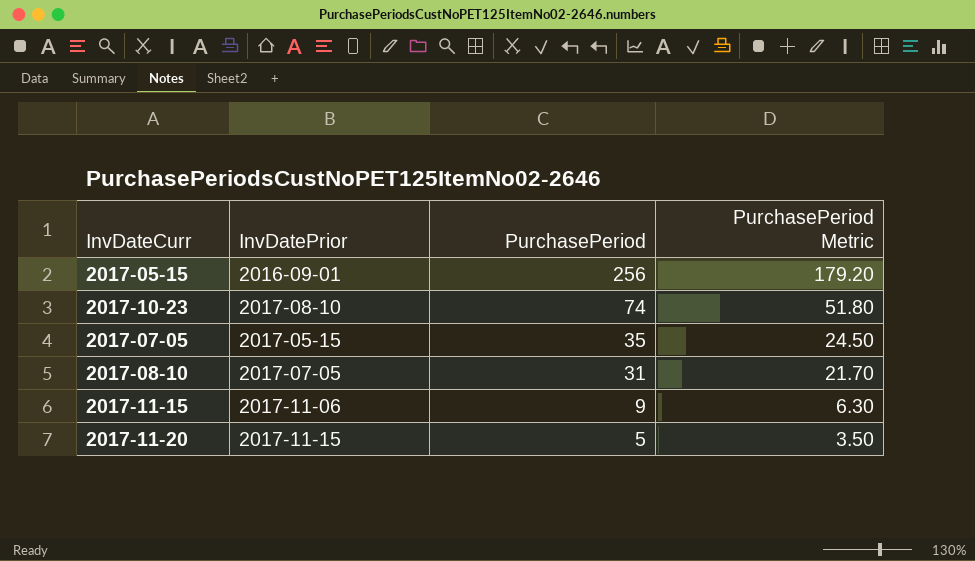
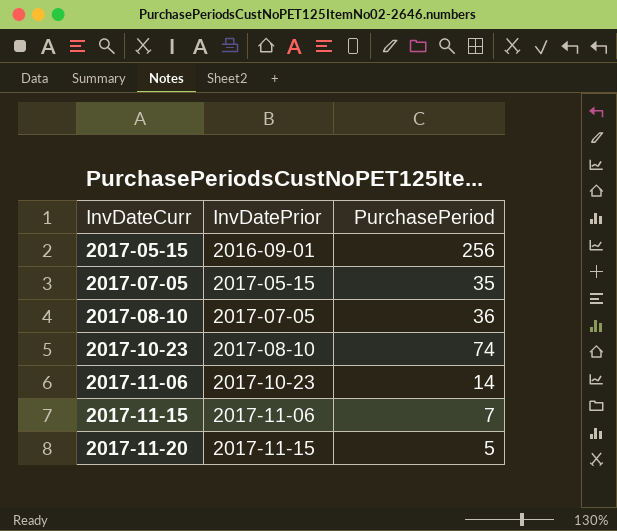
row order: PurchasePeriod descending -> InvDateCurr ascending
column PurchasePeriod Metric | formula: [PurchasePeriod] * 0.7 -> none
2017-08-10 | PurchasePeriod: 31 -> 36
row 2017-11-06: none -> 2017-10-23 | 14
2017-11-15 | PurchasePeriod: 9 -> 7

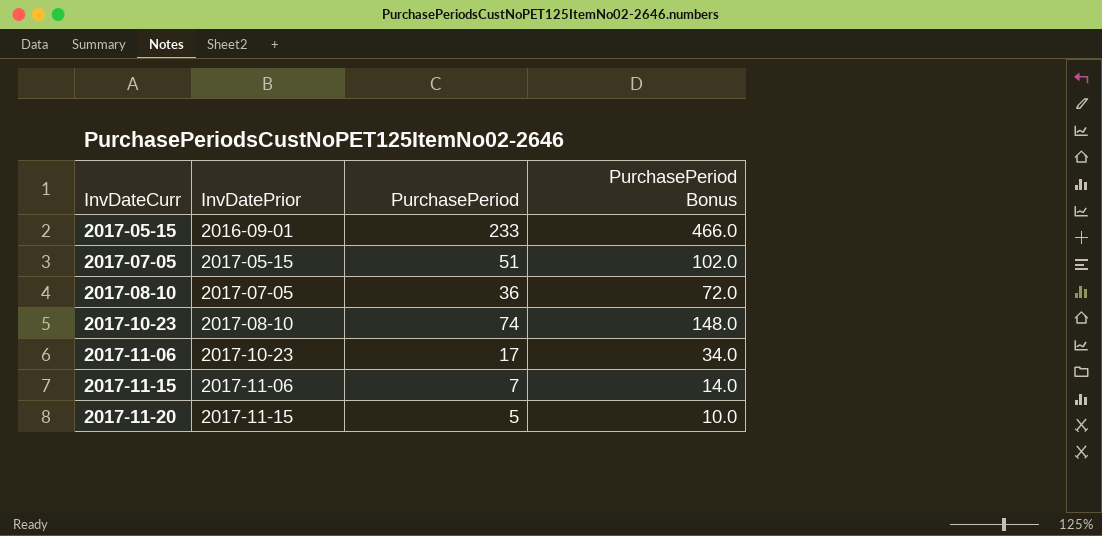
column PurchasePeriod Bonus | formula: none -> [PurchasePeriod] * 2
2017-05-15 | PurchasePeriod: 256 -> 233
2017-07-05 | PurchasePeriod: 35 -> 51
2017-11-06 | PurchasePeriod: 14 -> 17

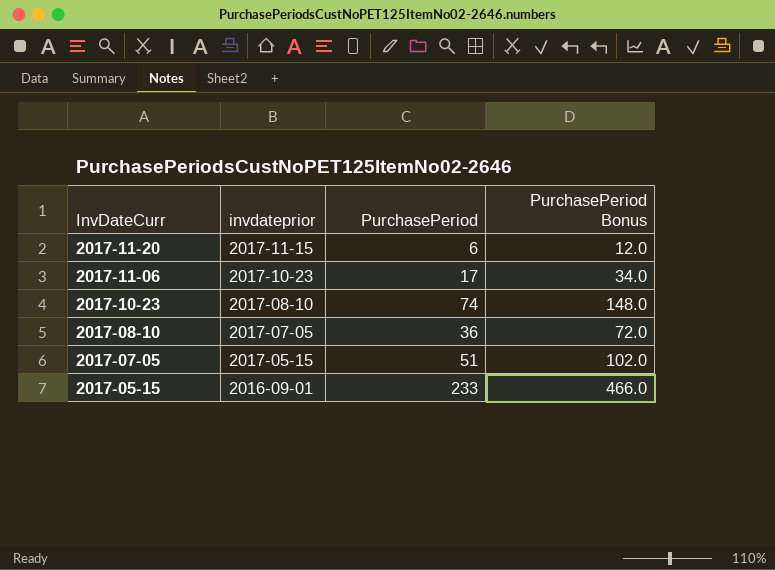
row order: InvDateCurr ascending -> InvDateCurr descending
column name: InvDatePrior -> invdateprior
row 2017-11-15: 2017-11-06 | 7 | 14.0 -> none
2017-11-20 | PurchasePeriod: 5 -> 6
2017-11-20 | PurchasePeriod Bonus: 10.0 -> 12.0

